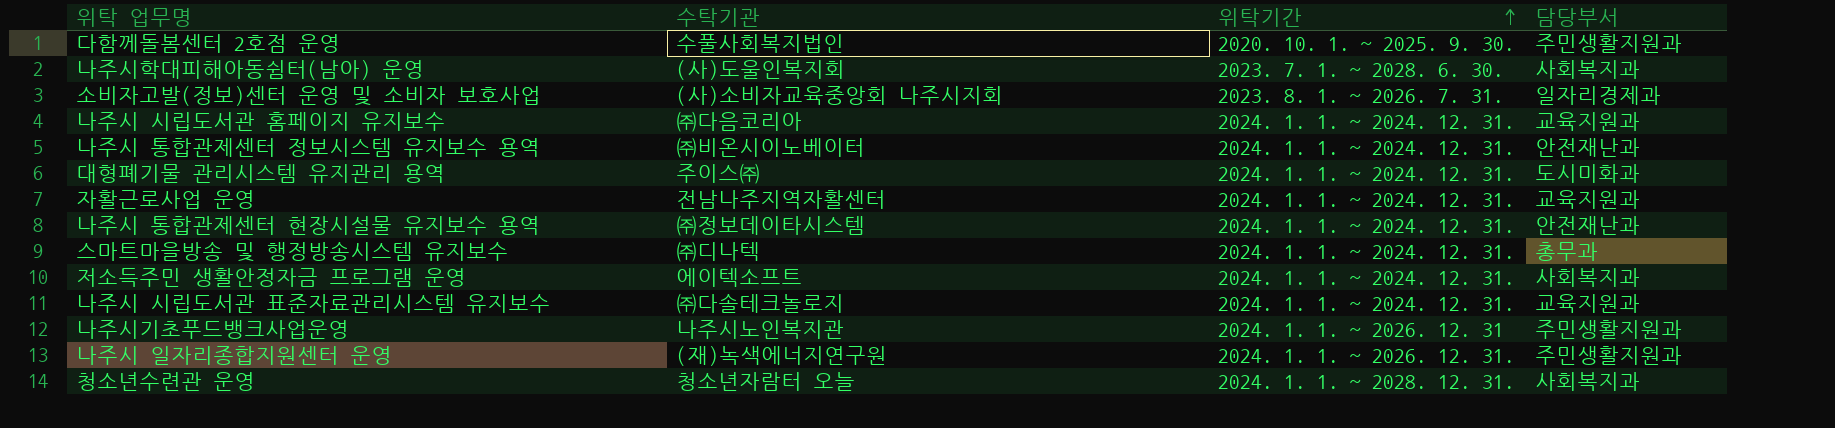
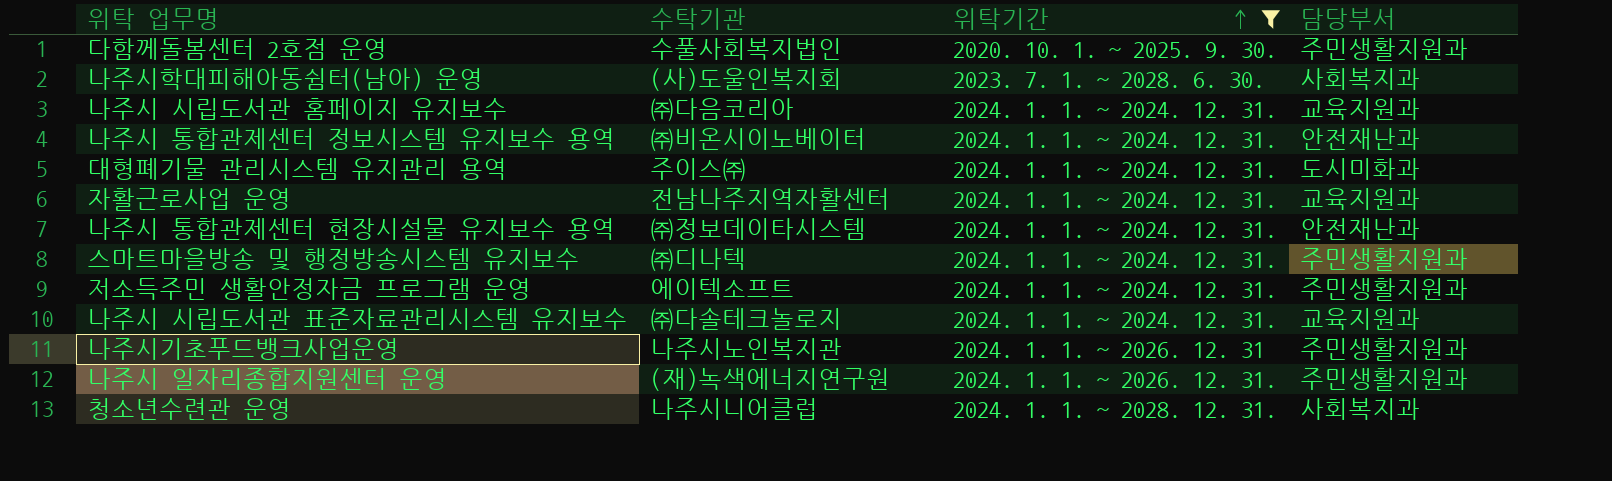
filter: none -> 위탁기간 != 2023. 8. 1. ~ 2026. 7. 31.
스마트마을방송 및 행정방송시스템 유지보수 | 담당부서: 총무과 -> 주민생활지원과
저소득주민 생활안정자금 프로그램 운영 | 담당부서: 사회복지과 -> 주민생활지원과
청소년수련관 운영 | 수탁기관: 청소년자람터 오늘 -> 나주시니어클럽

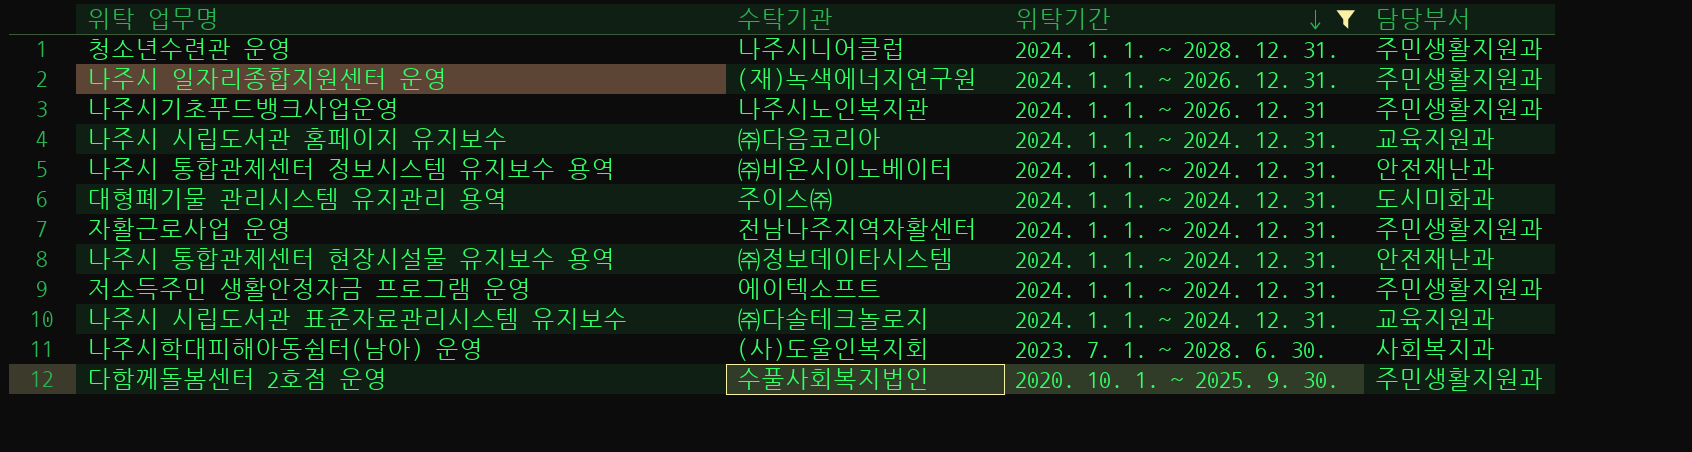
row order: 위탁기간 ascending -> 위탁기간 descending
row 스마트마을방송 및 행정방송시스템 유지보수: ㈜디나텍 | 2024. 1. 1. ~ 2024. 12. 31. | 주민생활지원과 -> none
청소년수련관 운영 | 담당부서: 사회복지과 -> 주민생활지원과
자활근로사업 운영 | 담당부서: 교육지원과 -> 주민생활지원과

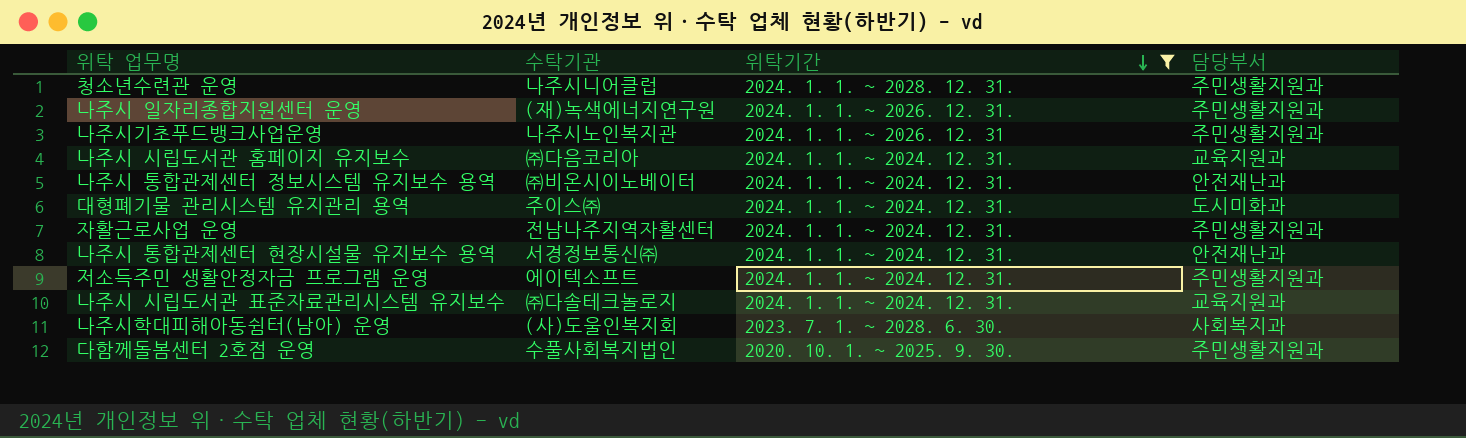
나주시 통합관제센터 현장시설물 유지보수 용역 | 수탁기관: ㈜정보데이타시스템 -> 서경정보통신㈜

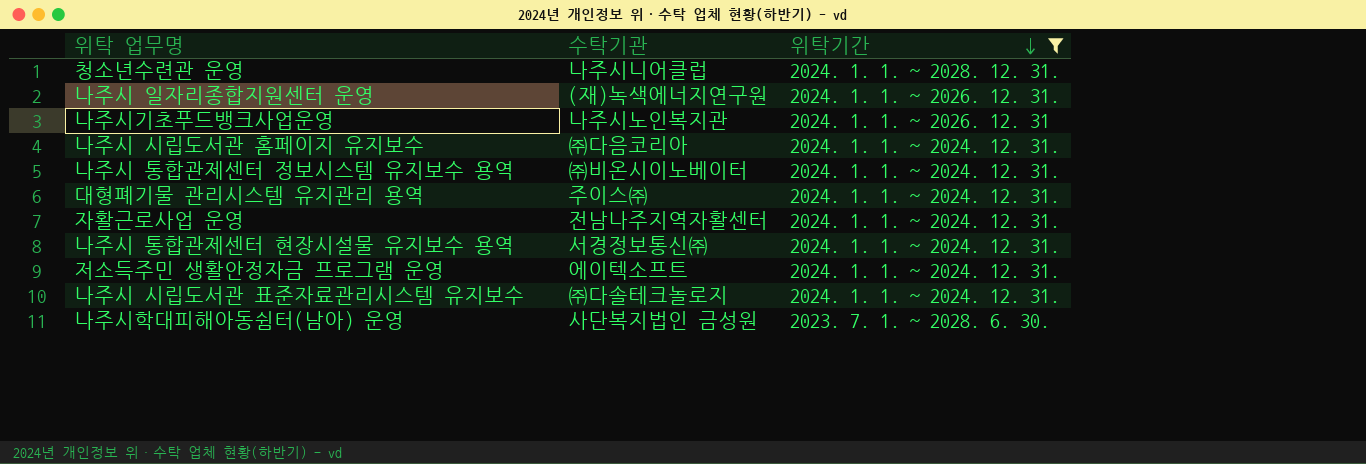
column 담당부서 | position: 4 -> none
row 다함께돌봄센터 2호점 운영: 수풀사회복지법인 | 2020. 10. 1. ~ 2025. 9. 30. | 주민생활지원과 -> none
나주시학대피해아동쉼터(남아) 운영 | 수탁기관: (사)도울인복지회 -> 사단복지법인 금성원

